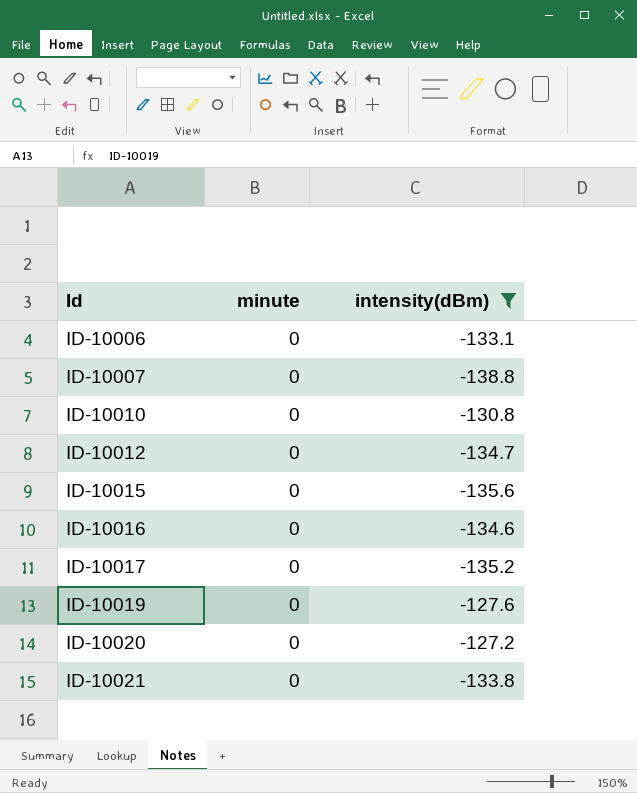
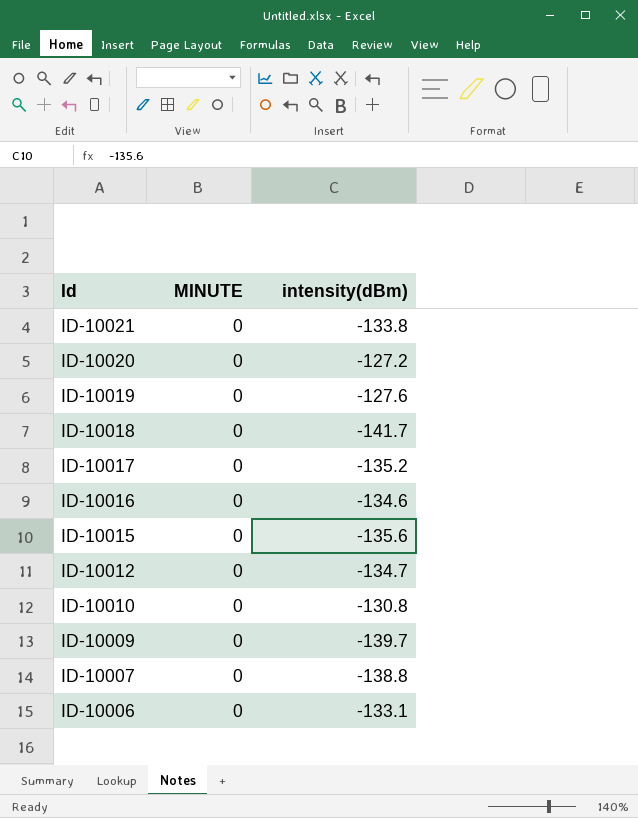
filter: intensity(dBm) >= -138.8 -> none
row order: Id ascending -> Id descending
column name: minute -> MINUTE

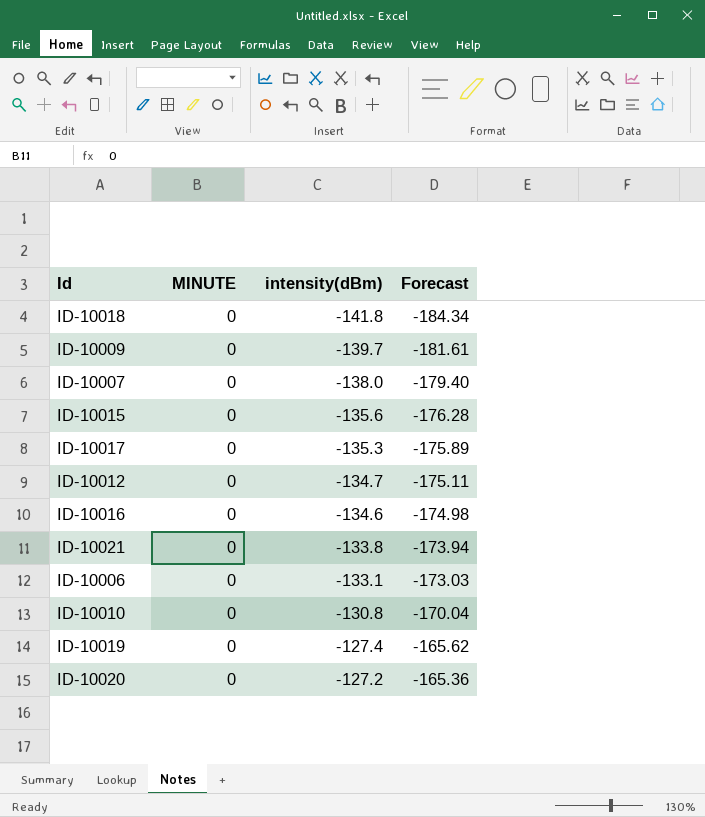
row order: Id descending -> intensity(dBm) ascending
column Forecast | formula: none -> [intensity(dBm)] * 1.3
ID-10018 | intensity(dBm): -141.7 -> -141.8
ID-10007 | intensity(dBm): -138.8 -> -138.0
ID-10017 | intensity(dBm): -135.2 -> -135.3
ID-10019 | intensity(dBm): -127.6 -> -127.4

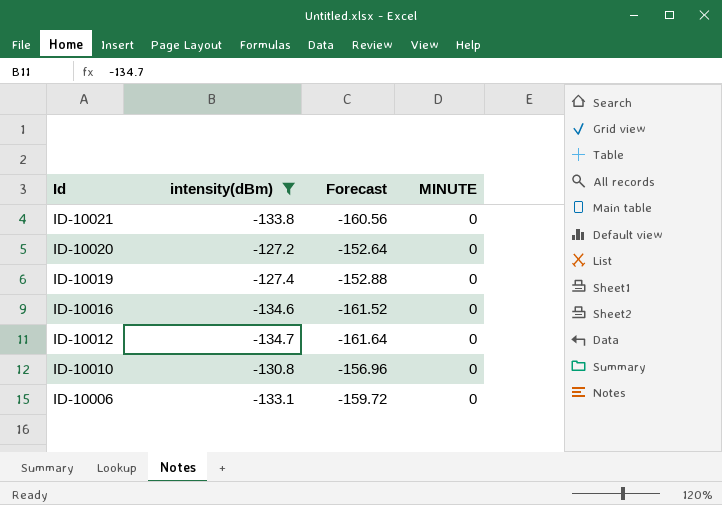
filter: none -> intensity(dBm) >= -134.7
row order: intensity(dBm) ascending -> Id descending
column Forecast | formula: [intensity(dBm)] * 1.3 -> [intensity(dBm)] * 1.2
column MINUTE | position: 2 -> 4

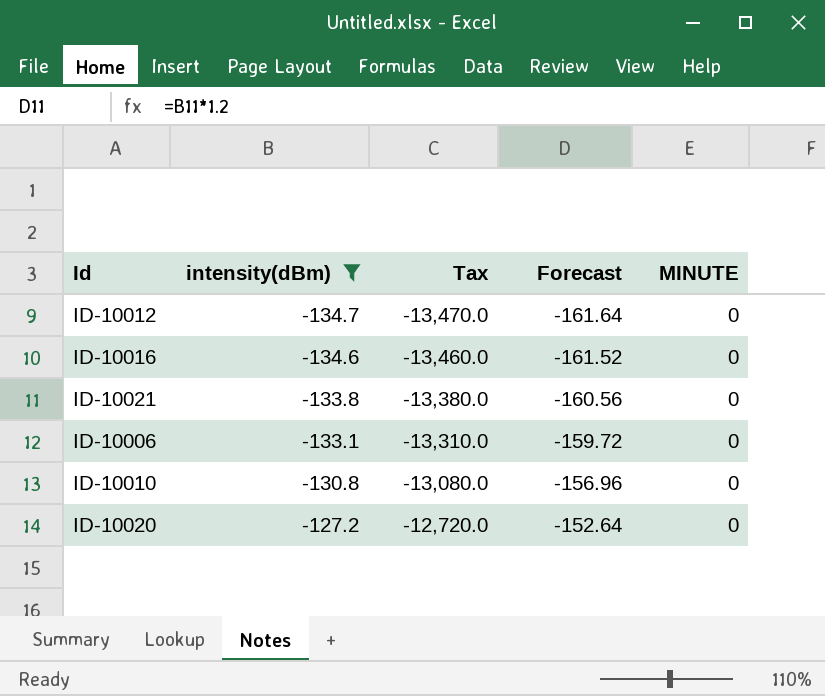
row order: Id descending -> intensity(dBm) ascending
column Tax | formula: none -> [intensity(dBm)] * 100
row ID-10019: -127.4 | -152.88 | 0 -> none

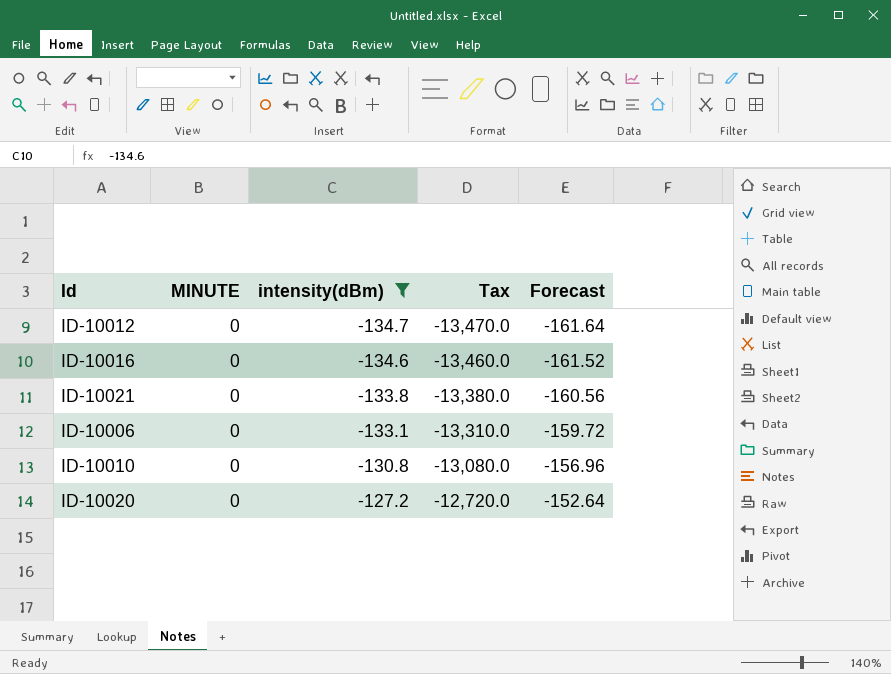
column MINUTE | position: 5 -> 2

